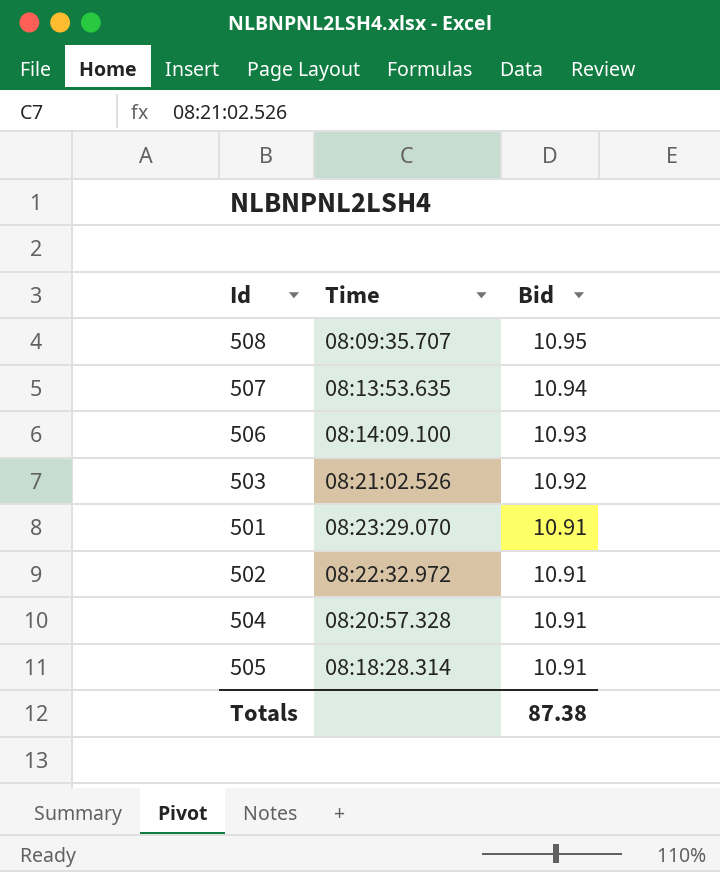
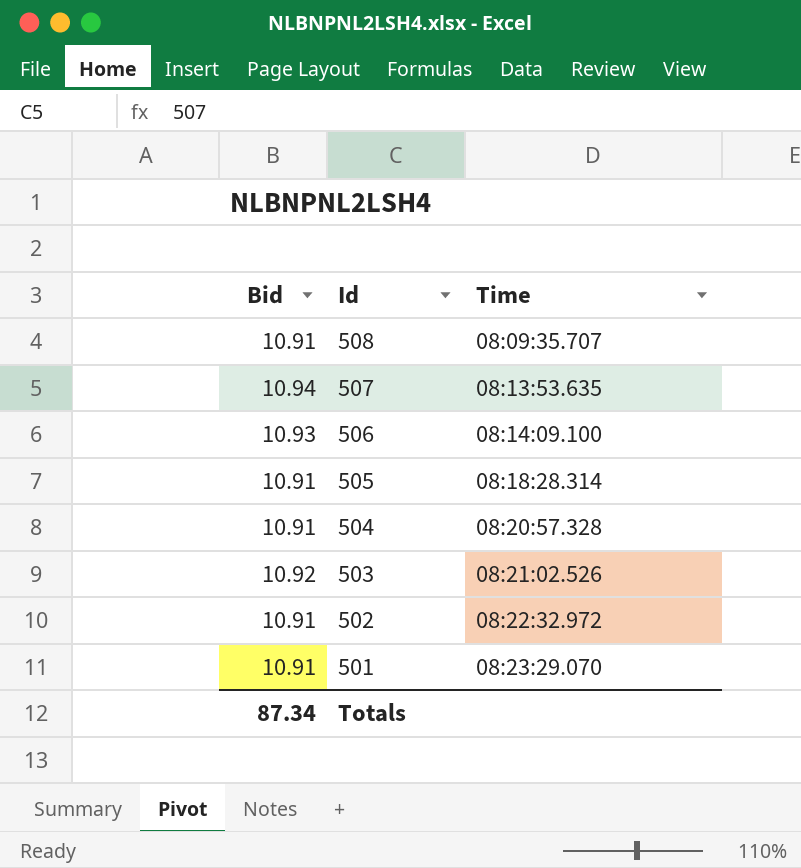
row order: Bid descending -> Id descending
column Bid | position: 3 -> 1
508 | Bid: 10.95 -> 10.91
Totals | Bid: 87.38 -> 87.34

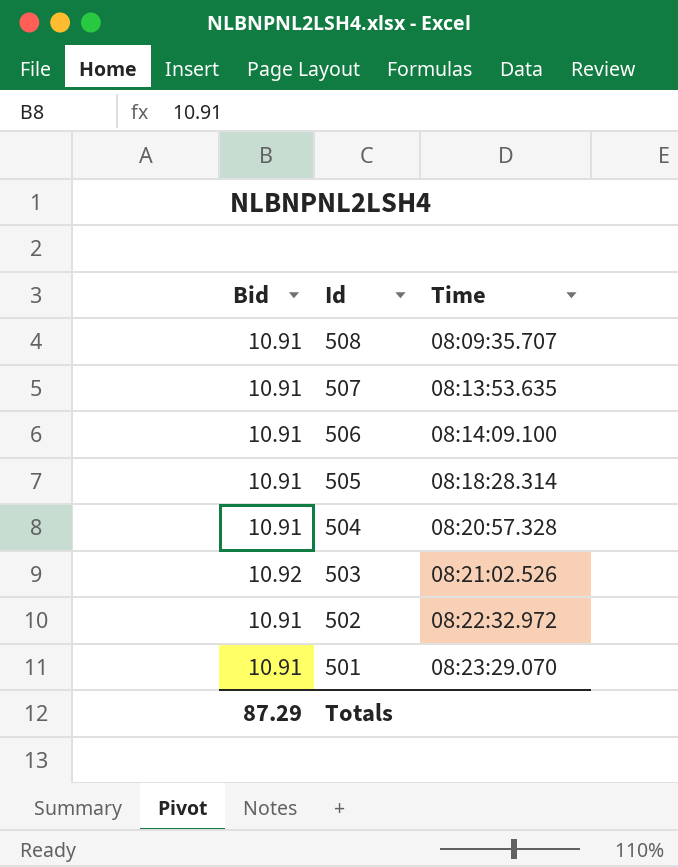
507 | Bid: 10.94 -> 10.91
506 | Bid: 10.93 -> 10.91
Totals | Bid: 87.34 -> 87.29

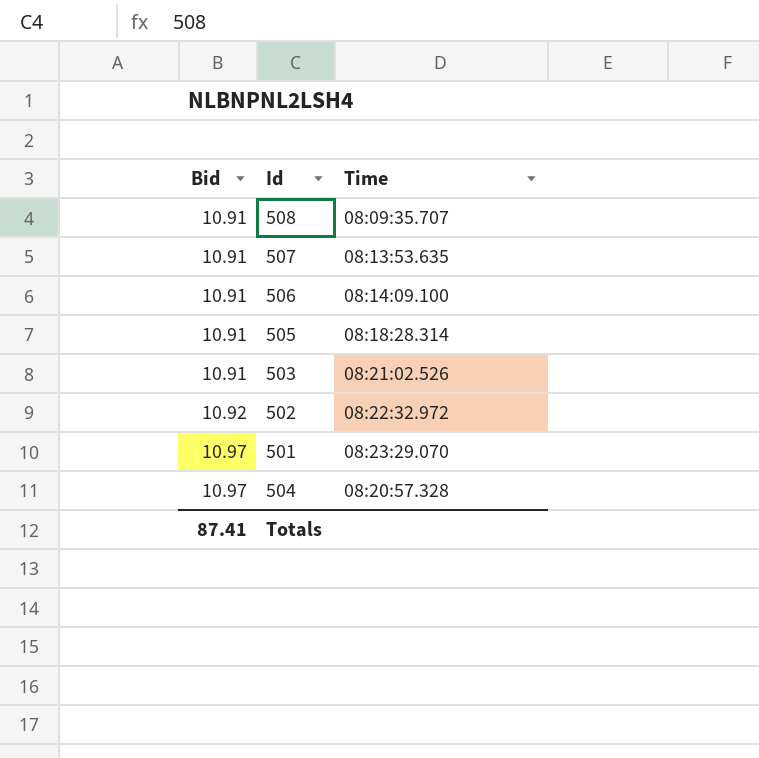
row order: Id descending -> Bid ascending
503 | Bid: 10.92 -> 10.91
502 | Bid: 10.91 -> 10.92
501 | Bid: 10.91 -> 10.97
504 | Bid: 10.91 -> 10.97
Totals | Bid: 87.29 -> 87.41

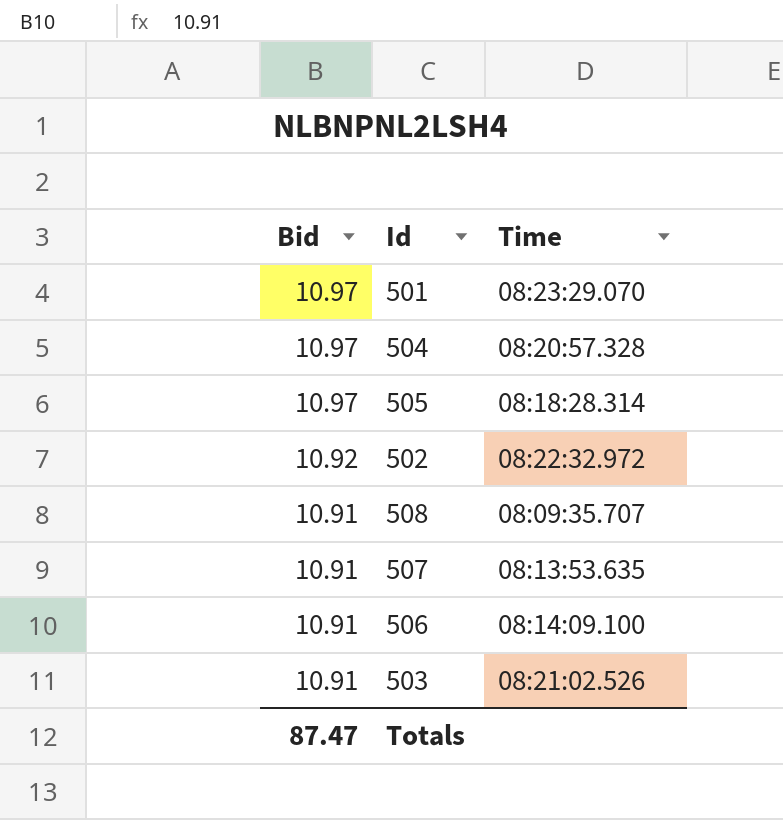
row order: Bid ascending -> Bid descending
505 | Bid: 10.91 -> 10.97
Totals | Bid: 87.41 -> 87.47

